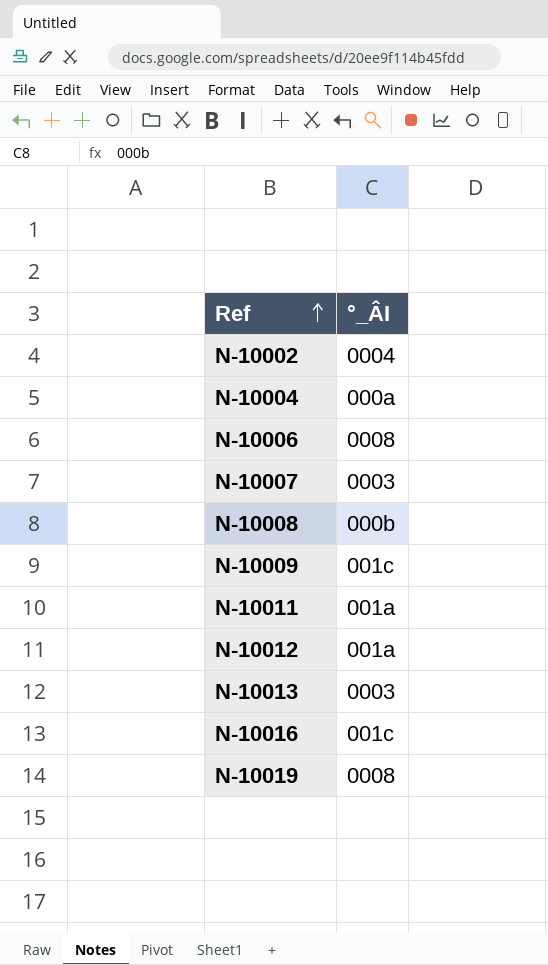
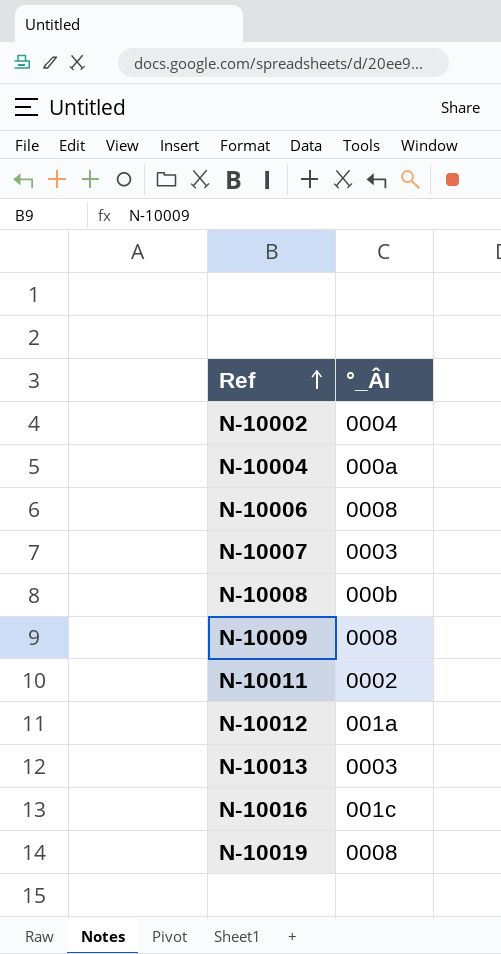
N-10009 | °_ÂI: 001c -> 0008
N-10011 | °_ÂI: 001a -> 0002

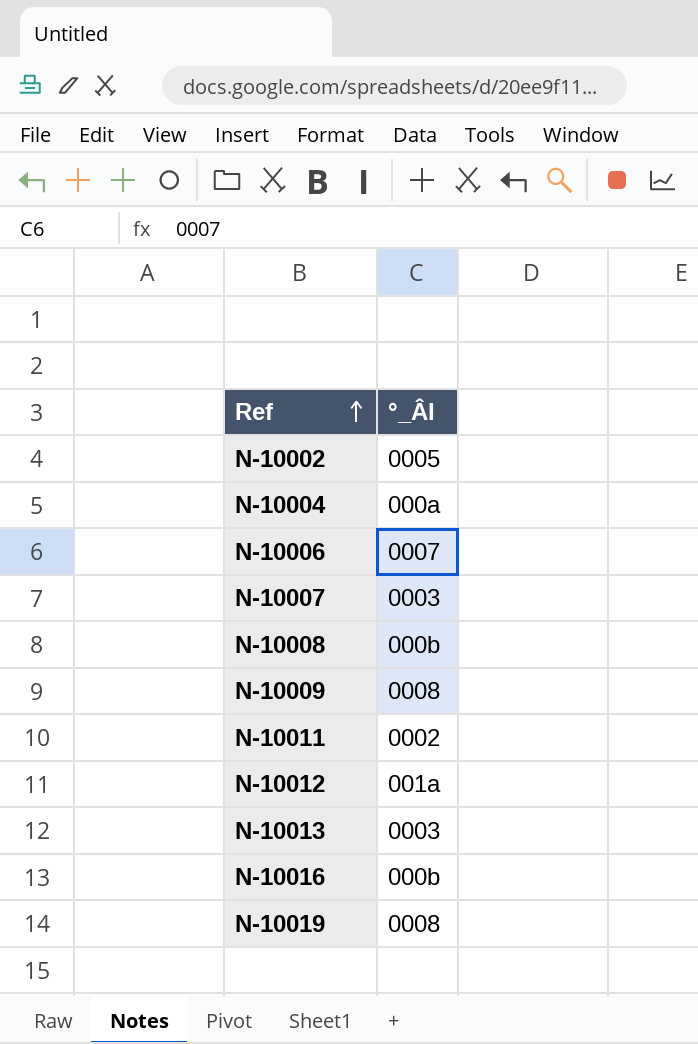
N-10002 | °_ÂI: 0004 -> 0005
N-10006 | °_ÂI: 0008 -> 0007
N-10016 | °_ÂI: 001c -> 000b

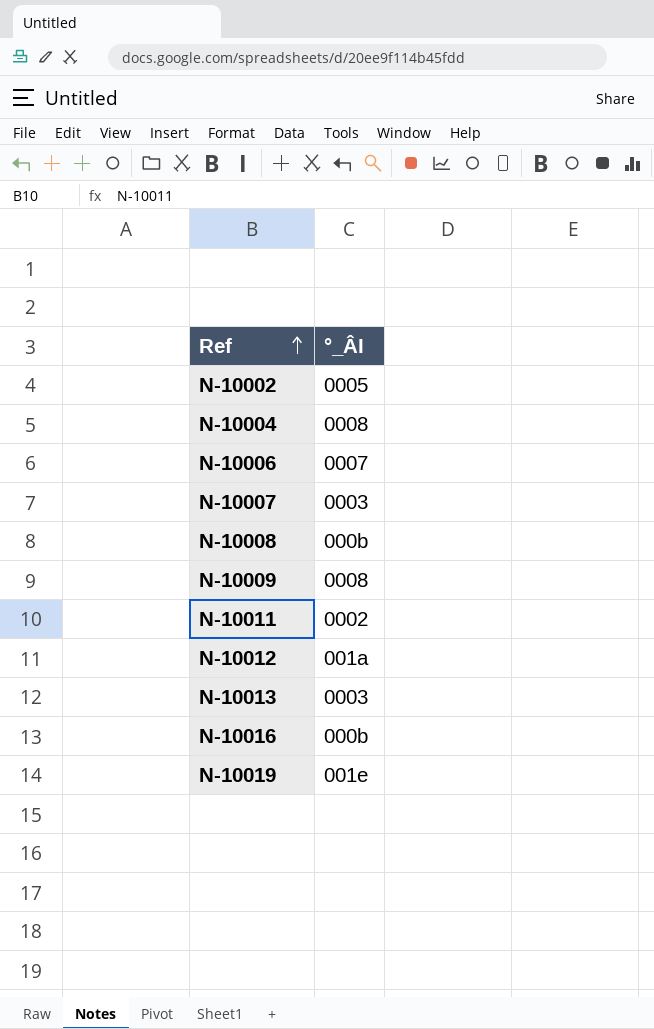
N-10004 | °_ÂI: 000a -> 0008
N-10019 | °_ÂI: 0008 -> 001e

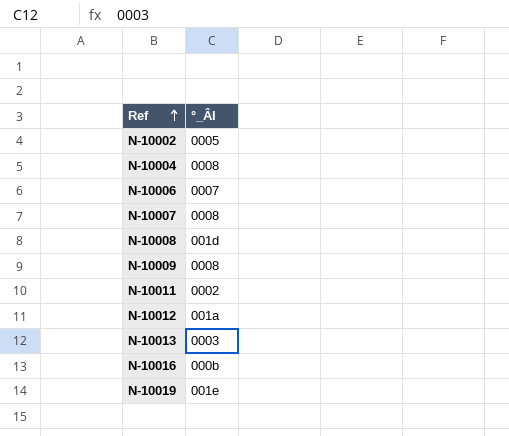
N-10007 | °_ÂI: 0003 -> 0008
N-10008 | °_ÂI: 000b -> 001d

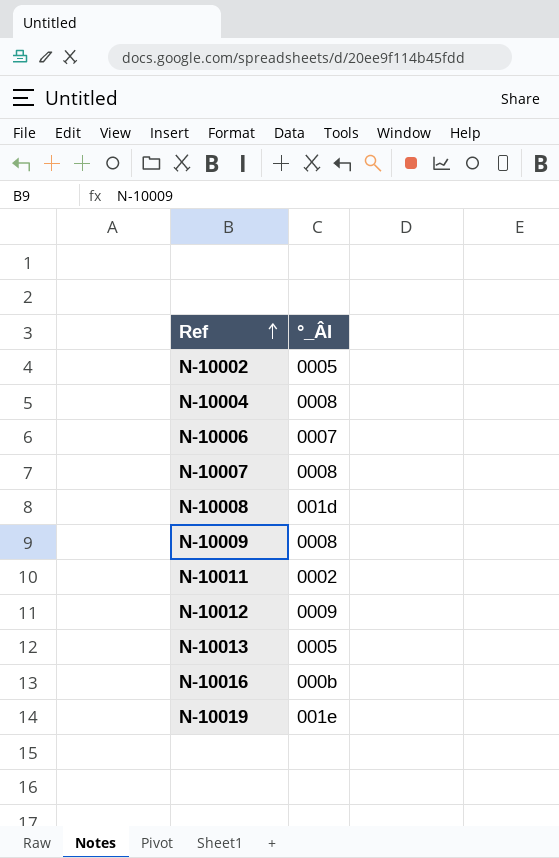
N-10012 | °_ÂI: 001a -> 0009
N-10013 | °_ÂI: 0003 -> 0005

